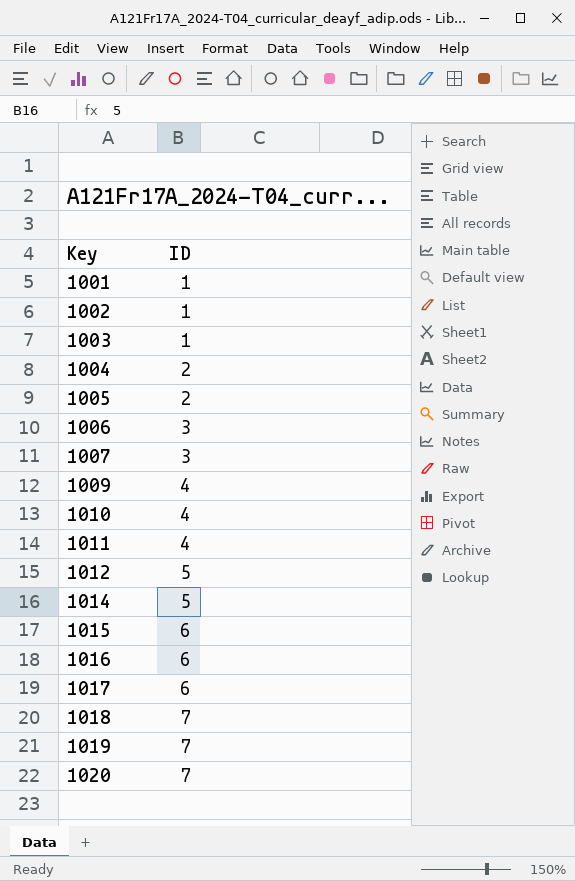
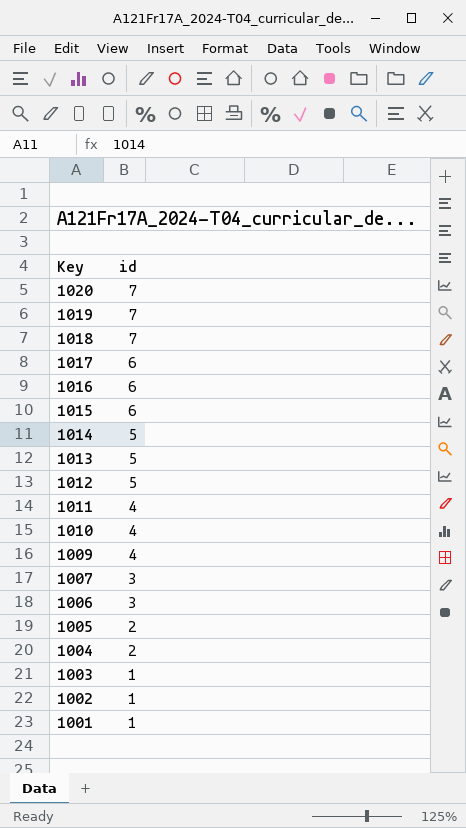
row order: Key ascending -> Key descending
column name: ID -> id
row 1013: none -> 5

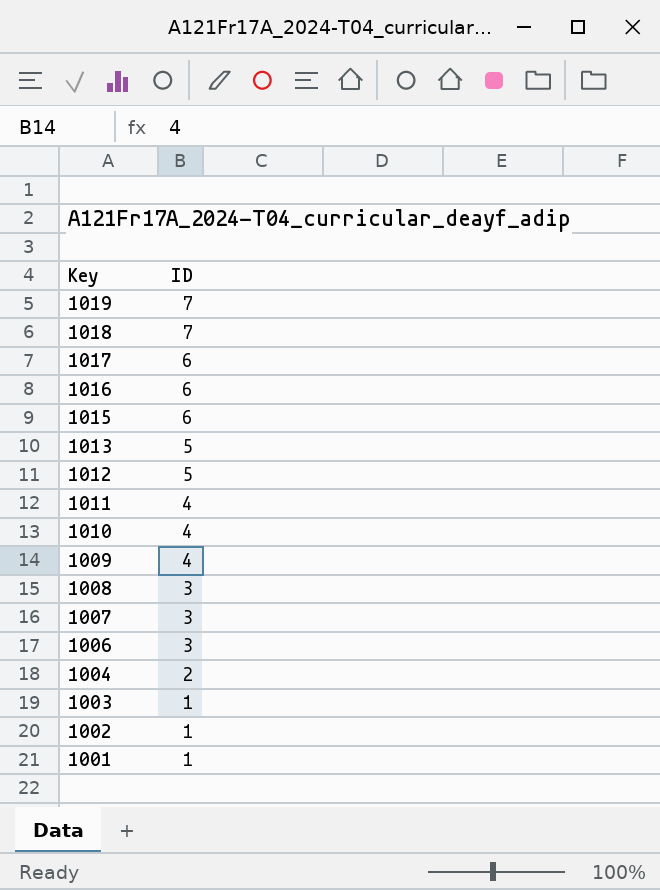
column name: id -> ID
row 1020: 7 -> none
row 1014: 5 -> none
row 1005: 2 -> none
row 1008: none -> 3

